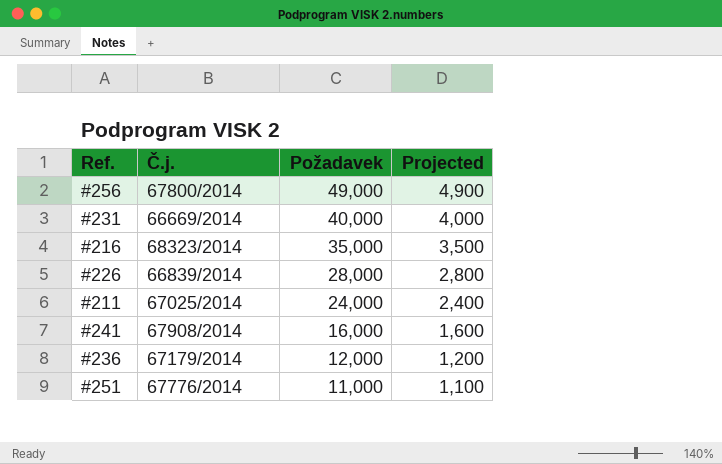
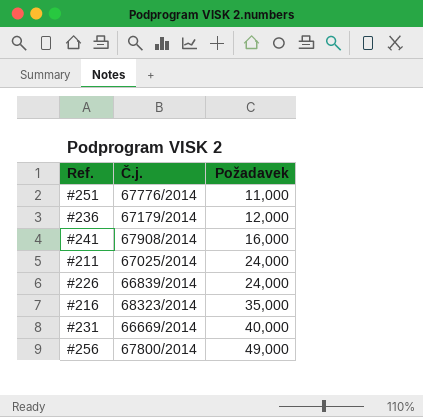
row order: Požadavek descending -> Požadavek ascending
column Projected | formula: [Požadavek] * 0.1 -> none
#226 | Požadavek: 28,000 -> 24,000

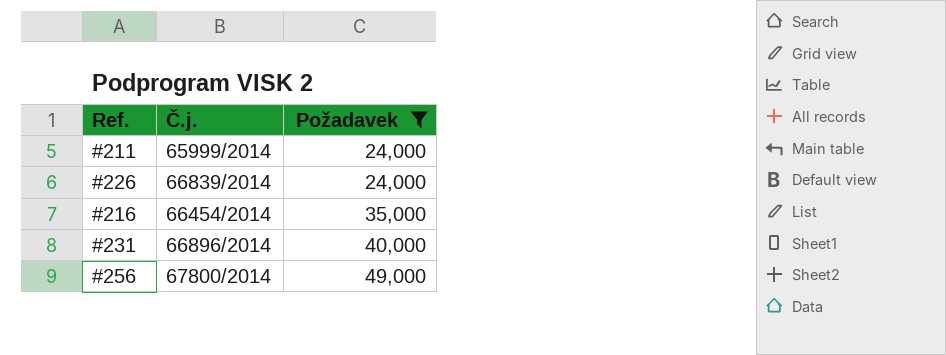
filter: none -> Požadavek >= 24,000
#211 | Č.j.: 67025/2014 -> 65999/2014
#216 | Č.j.: 68323/2014 -> 66454/2014
#231 | Č.j.: 66669/2014 -> 66896/2014

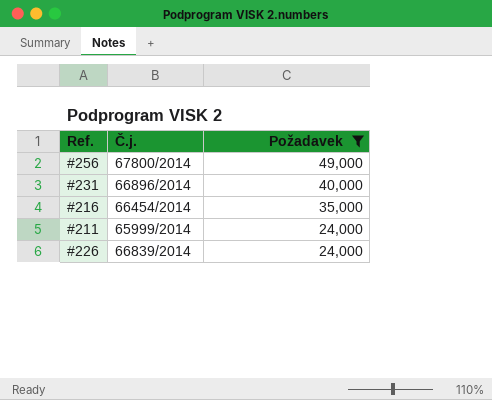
row order: Požadavek ascending -> Požadavek descending

